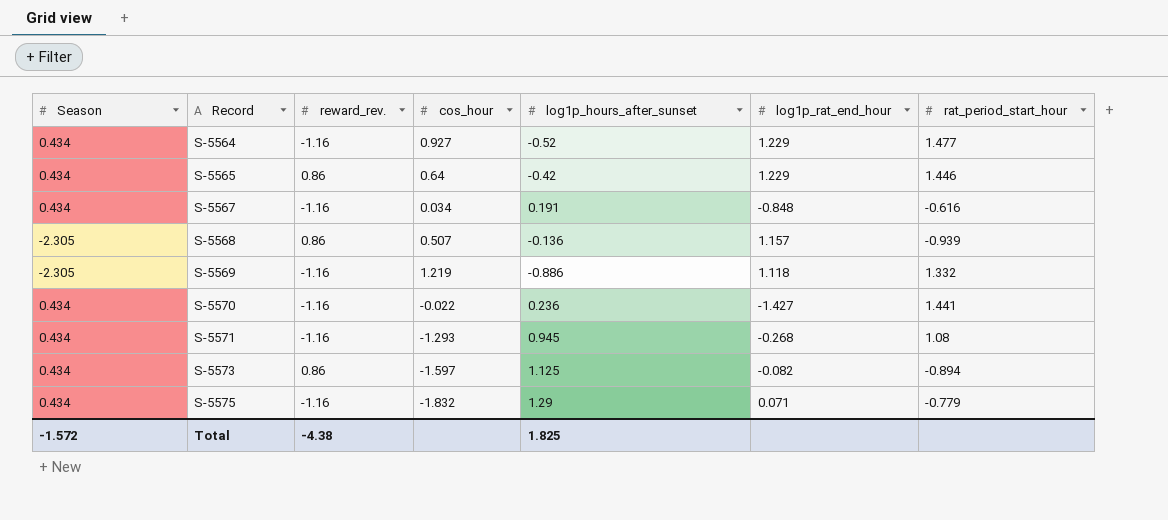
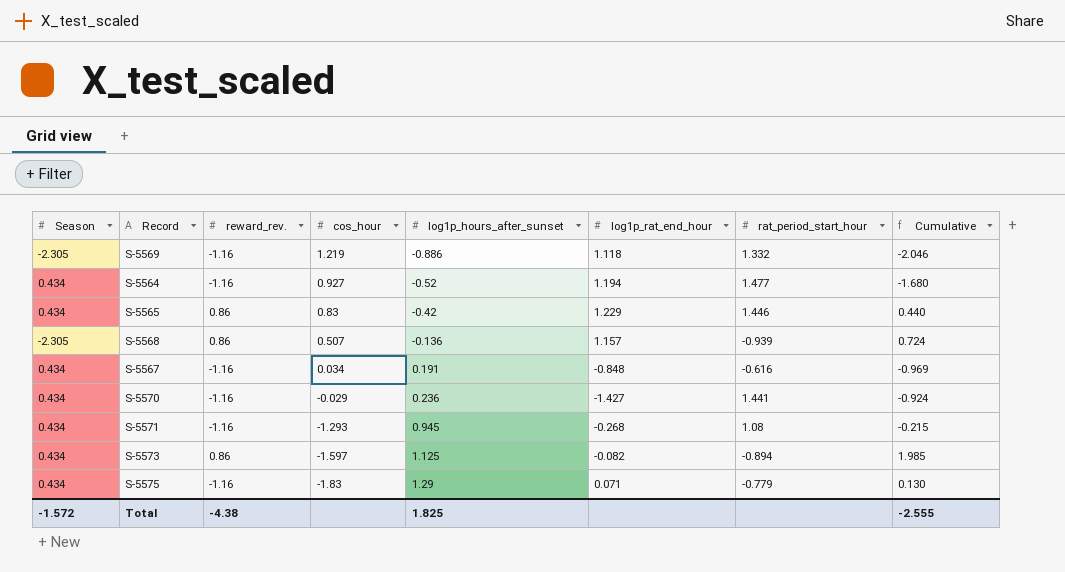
row order: Record ascending -> cos_hour descending
column Cumulative | formula: none -> [reward_rev.] + [log1p_hours_after_sunset]
S-5564 | log1p_rat_end_hour: 1.229 -> 1.194
S-5565 | cos_hour: 0.64 -> 0.83
S-5570 | cos_hour: -0.022 -> -0.029
S-5575 | cos_hour: -1.832 -> -1.83

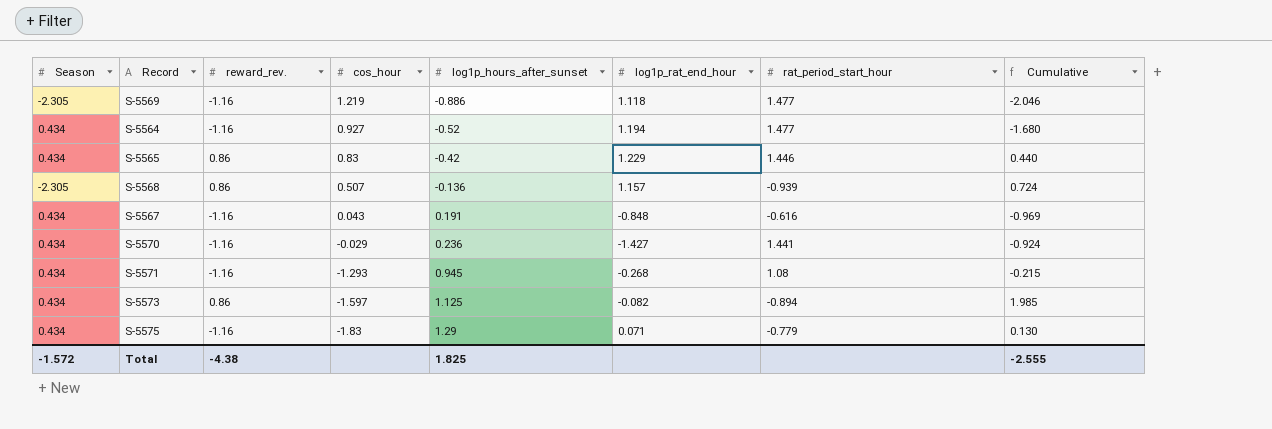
S-5569 | rat_period_start_hour: 1.332 -> 1.477
S-5567 | cos_hour: 0.034 -> 0.043

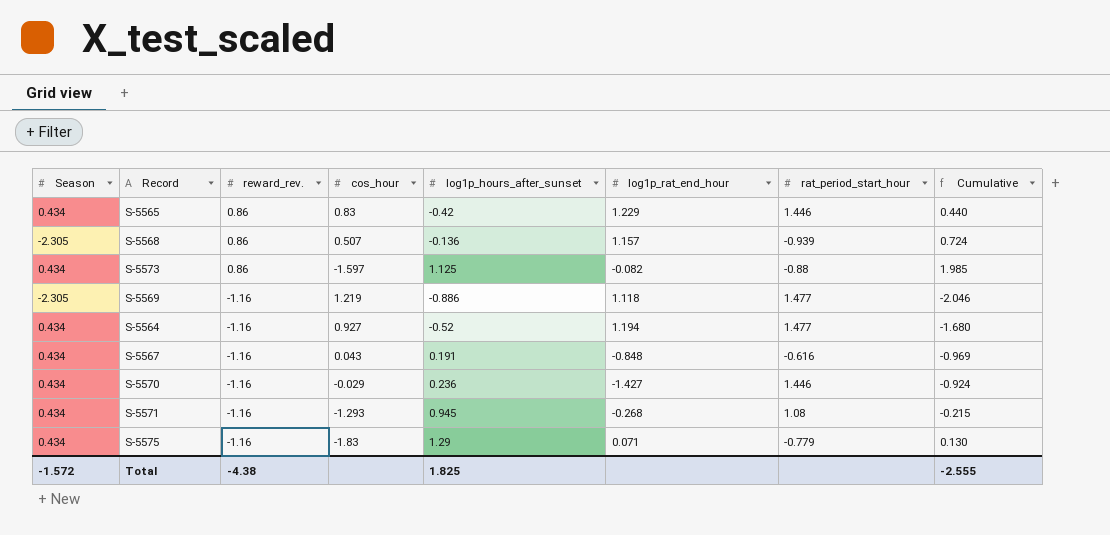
row order: cos_hour descending -> reward_rev. descending
S-5573 | rat_period_start_hour: -0.894 -> -0.88
S-5570 | rat_period_start_hour: 1.441 -> 1.446

